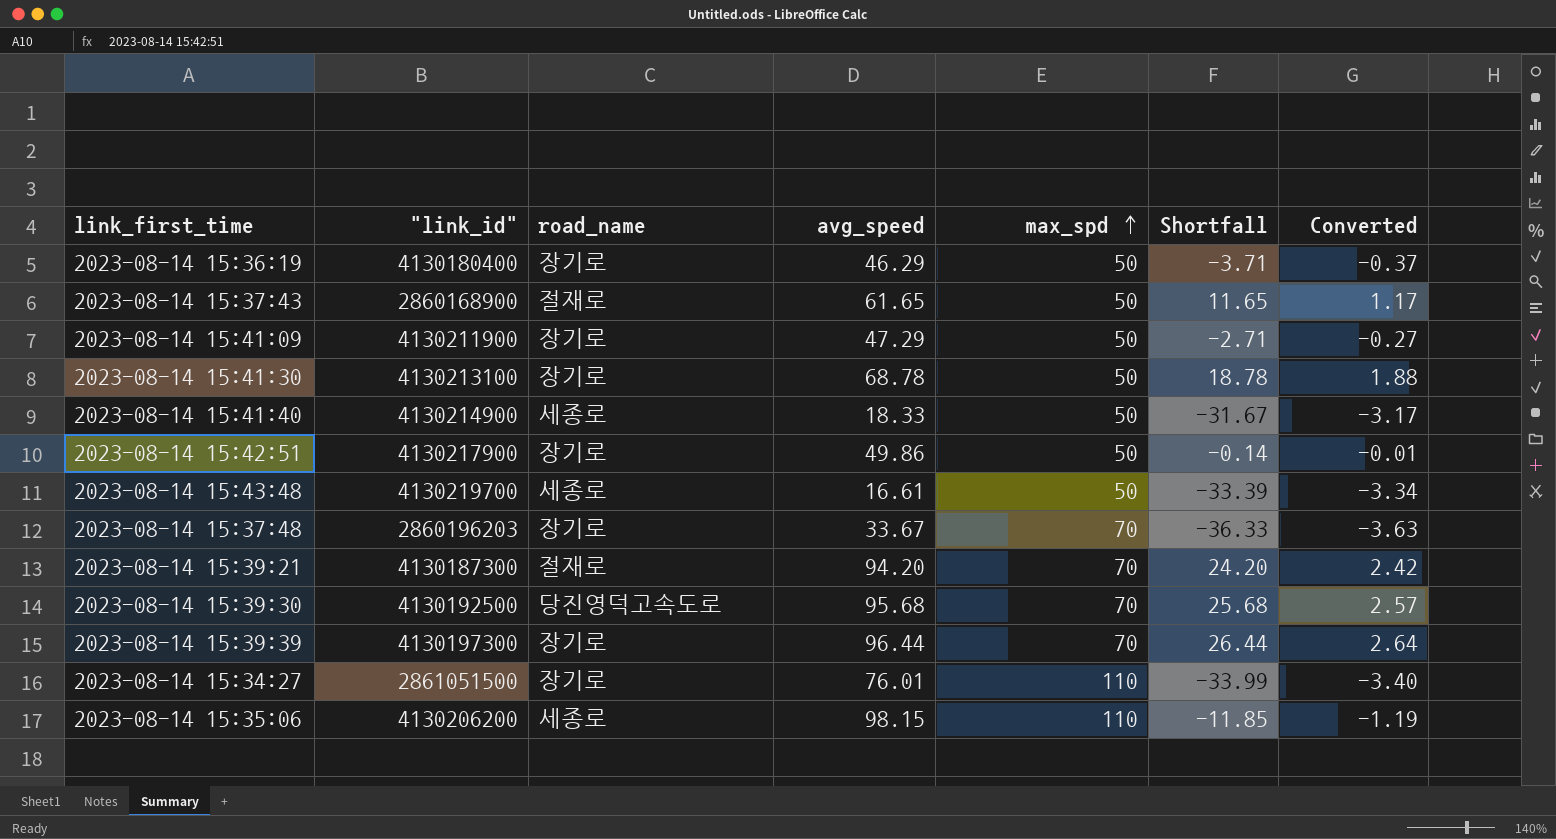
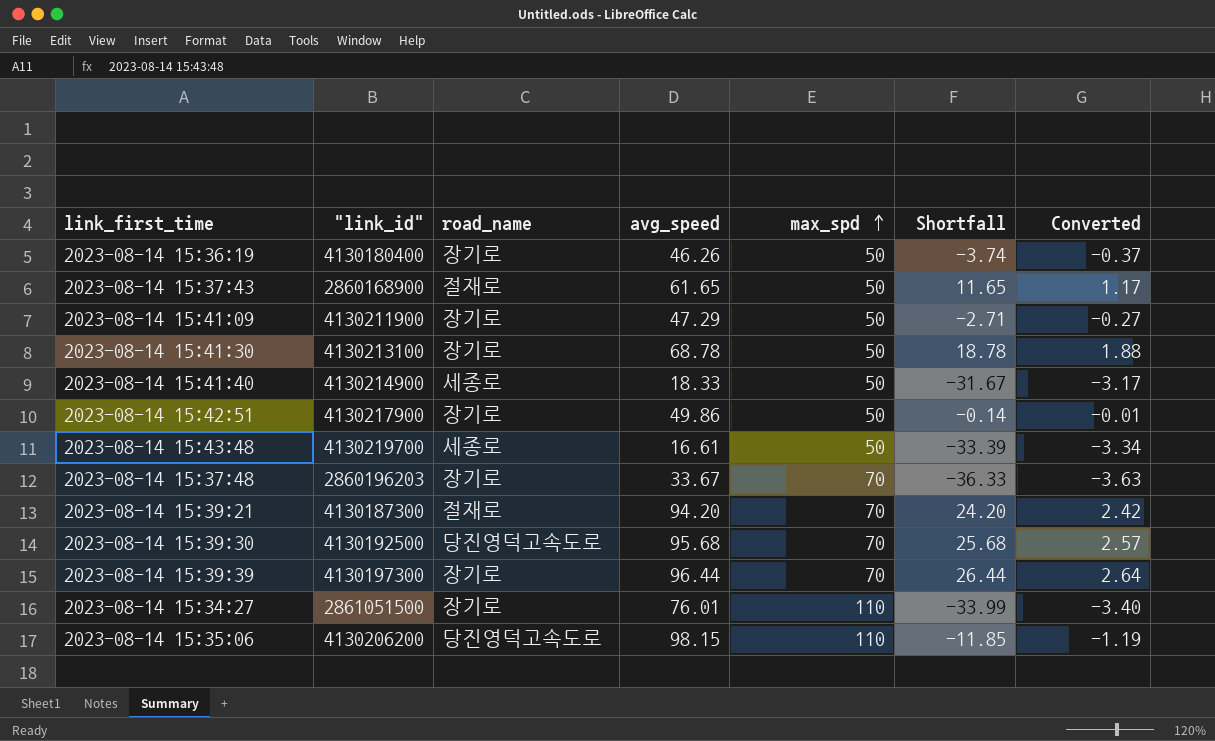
2023-08-14 15:36:19 | avg_speed: 46.29 -> 46.26
2023-08-14 15:36:19 | Shortfall: -3.71 -> -3.74
2023-08-14 15:35:06 | road_name: 세종로 -> 당진영덕고속도로

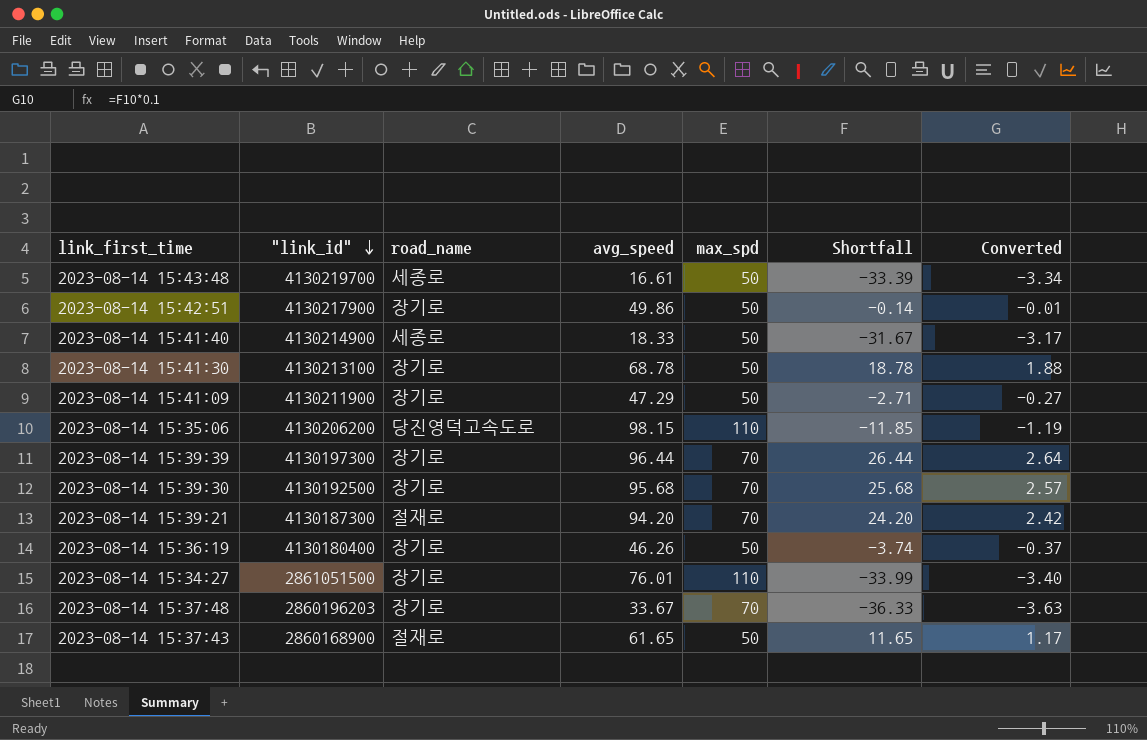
row order: max_spd ascending -> "link_id" descending
2023-08-14 15:39:30 | road_name: 당진영덕고속도로 -> 장기로

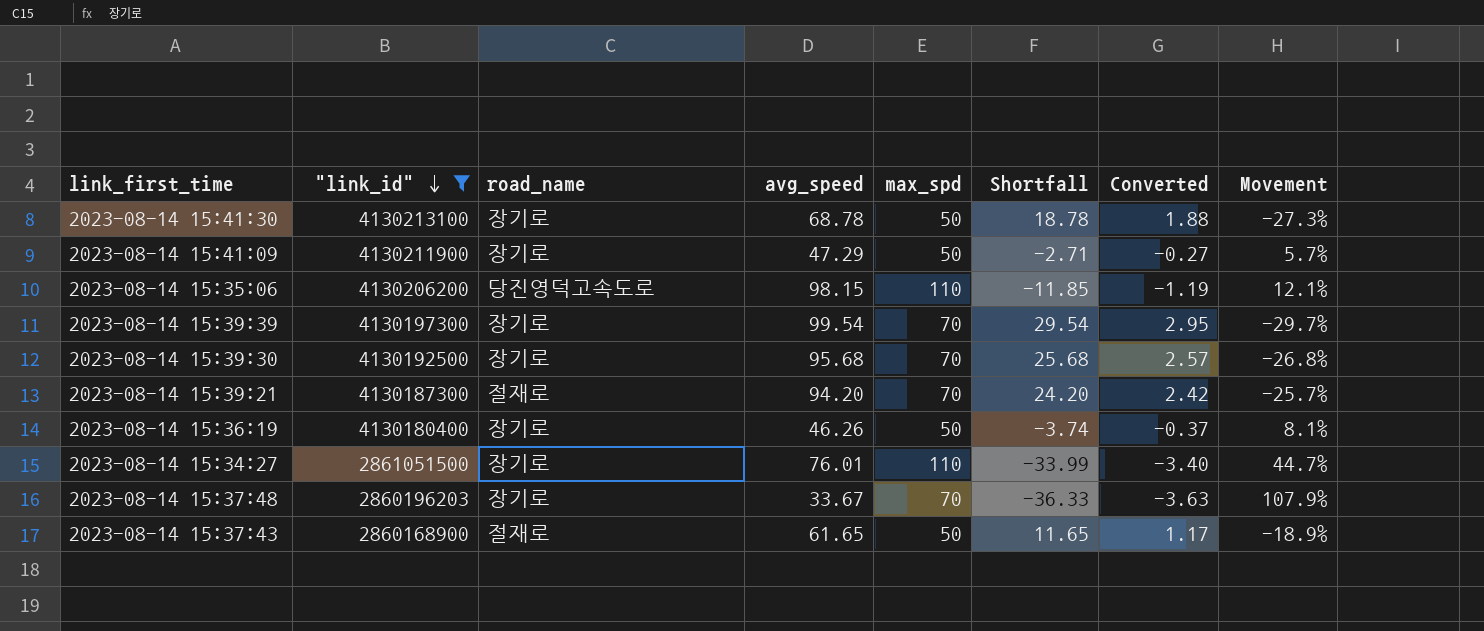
filter: none -> "link_id" <= 4130213100
column Movement | formula: none -> ([max_spd] - [avg_speed]) / [avg_speed]
2023-08-14 15:39:39 | avg_speed: 96.44 -> 99.54
2023-08-14 15:39:39 | Shortfall: 26.44 -> 29.54
2023-08-14 15:39:39 | Converted: 2.64 -> 2.95

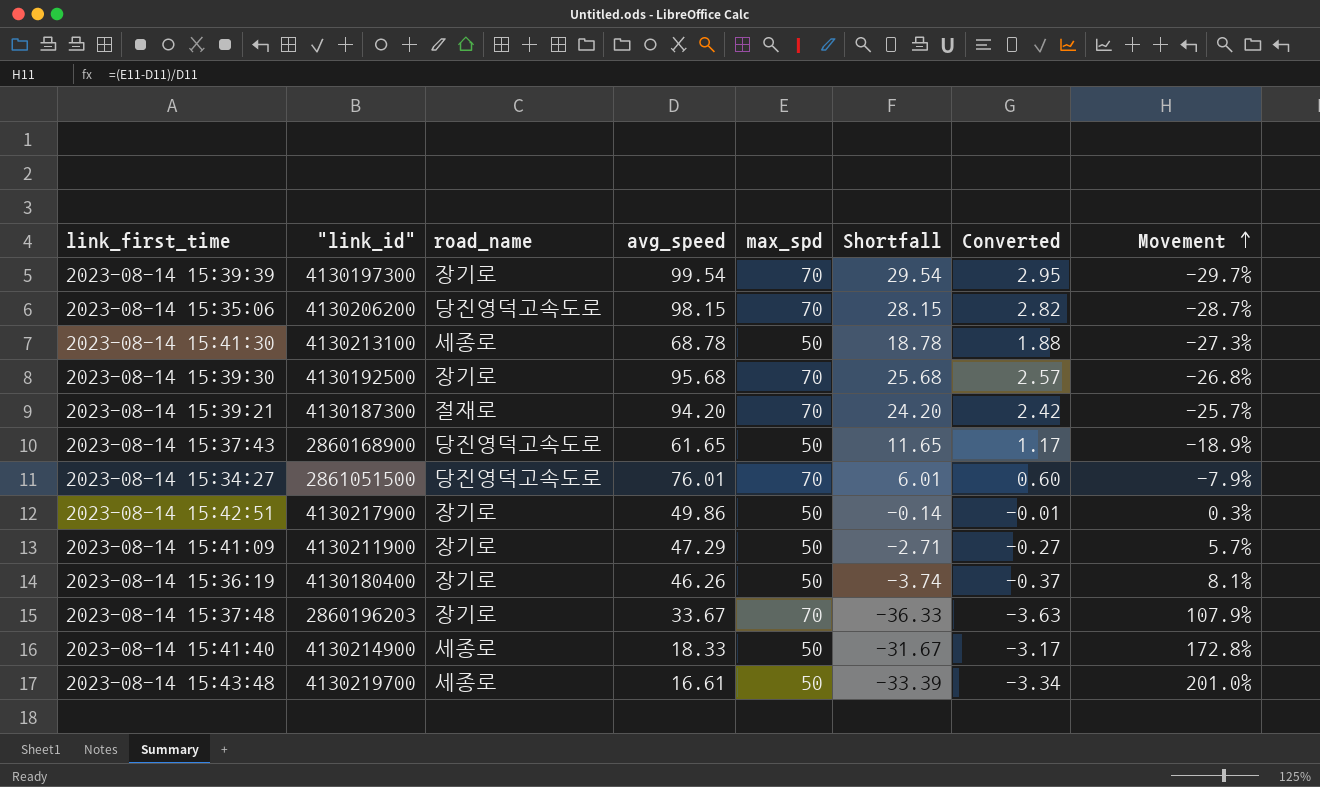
filter: "link_id" <= 4130213100 -> none
row order: "link_id" descending -> Movement ascending
2023-08-14 15:35:06 | max_spd: 110 -> 70
2023-08-14 15:35:06 | Shortfall: -11.85 -> 28.15
2023-08-14 15:35:06 | Converted: -1.19 -> 2.82
2023-08-14 15:35:06 | Movement: 12.1% -> -28.7%
2023-08-14 15:41:30 | road_name: 장기로 -> 세종로
2023-08-14 15:37:43 | road_name: 절재로 -> 당진영덕고속도로
2023-08-14 15:34:27 | road_name: 장기로 -> 당진영덕고속도로
2023-08-14 15:34:27 | max_spd: 110 -> 70
2023-08-14 15:34:27 | Shortfall: -33.99 -> 6.01
2023-08-14 15:34:27 | Converted: -3.40 -> 0.60
2023-08-14 15:34:27 | Movement: 44.7% -> -7.9%

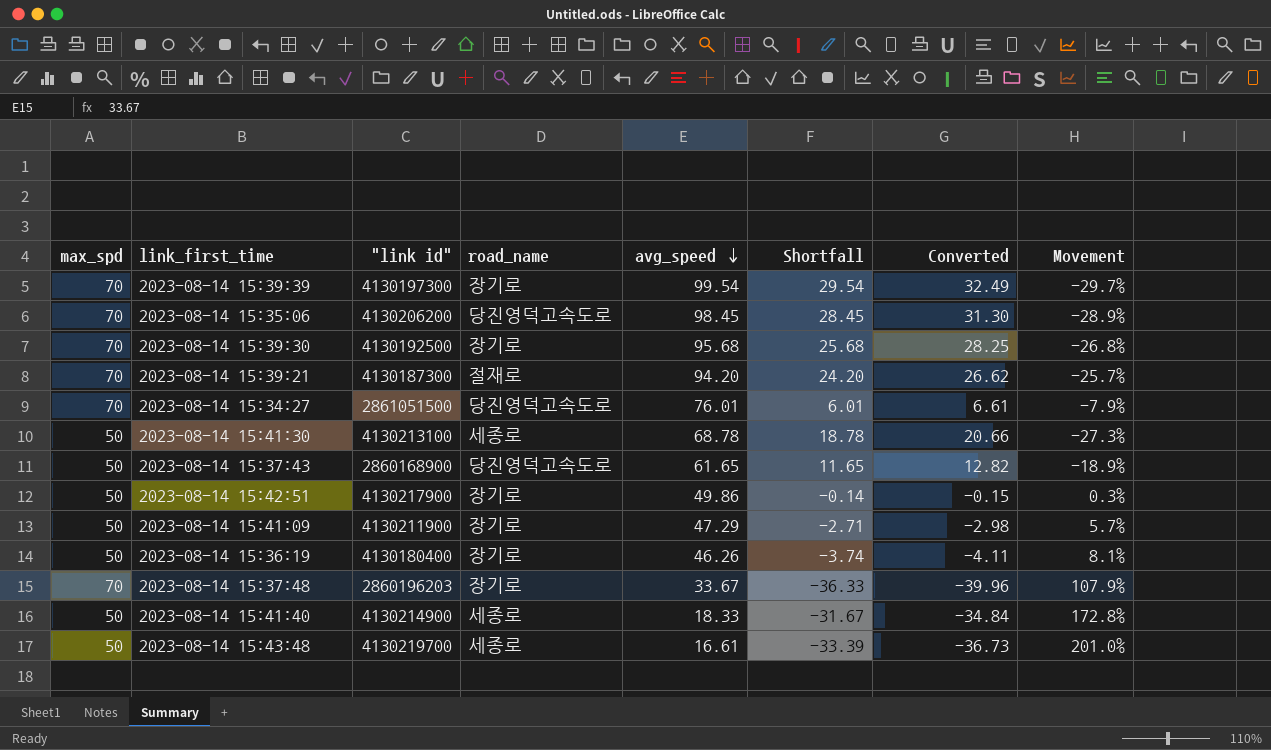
row order: Movement ascending -> avg_speed descending
column max_spd | position: 5 -> 1
column name: "link_id" -> "link id"
column Converted | formula: [Shortfall] * 0.1 -> [Shortfall] * 1.1
2023-08-14 15:35:06 | avg_speed: 98.15 -> 98.45
2023-08-14 15:35:06 | Shortfall: 28.15 -> 28.45
2023-08-14 15:35:06 | Movement: -28.7% -> -28.9%

